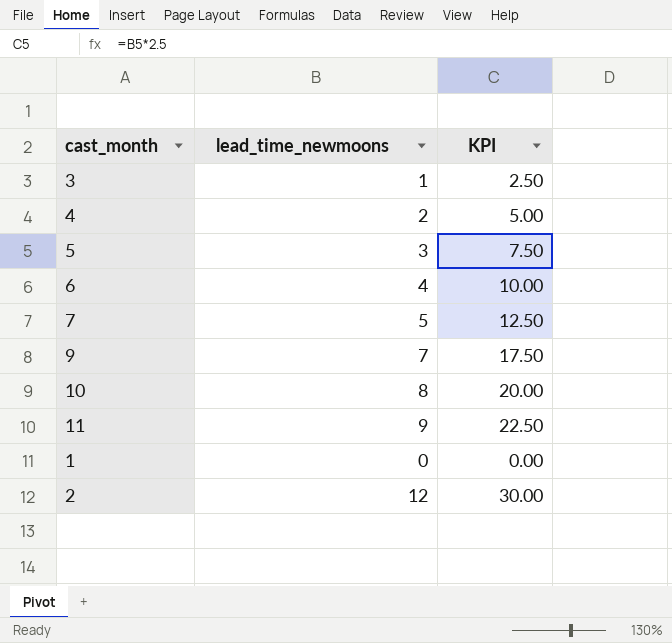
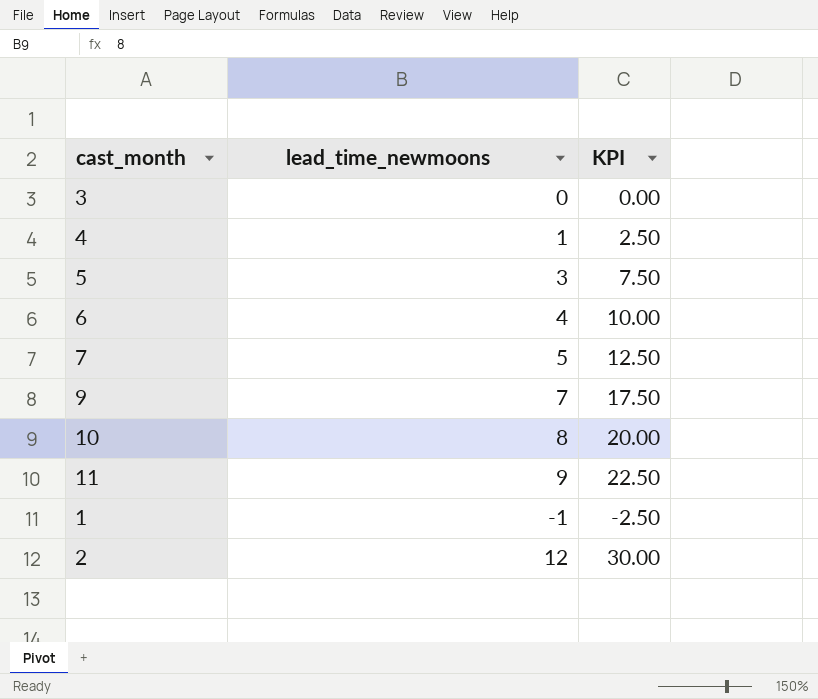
3 | lead_time_newmoons: 1 -> 0
3 | KPI: 2.50 -> 0.00
4 | lead_time_newmoons: 2 -> 1
4 | KPI: 5.00 -> 2.50
1 | lead_time_newmoons: 0 -> -1
1 | KPI: 0.00 -> -2.50

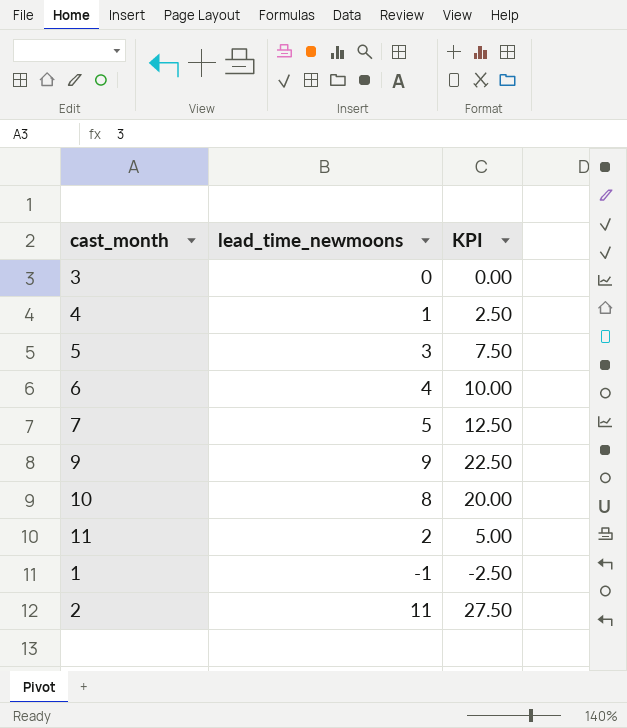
9 | lead_time_newmoons: 7 -> 9
9 | KPI: 17.50 -> 22.50
11 | lead_time_newmoons: 9 -> 2
11 | KPI: 22.50 -> 5.00
2 | lead_time_newmoons: 12 -> 11
2 | KPI: 30.00 -> 27.50

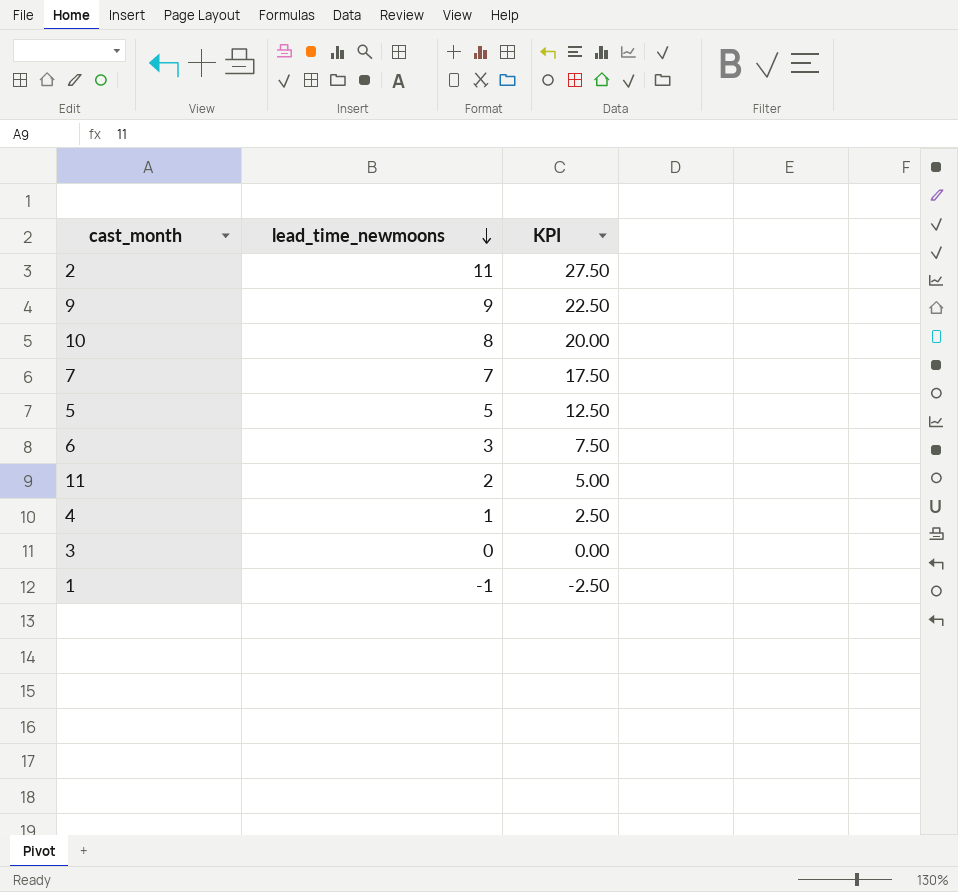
row order: none -> lead_time_newmoons descending
7 | lead_time_newmoons: 5 -> 7
7 | KPI: 12.50 -> 17.50
5 | lead_time_newmoons: 3 -> 5
5 | KPI: 7.50 -> 12.50
6 | lead_time_newmoons: 4 -> 3
6 | KPI: 10.00 -> 7.50

